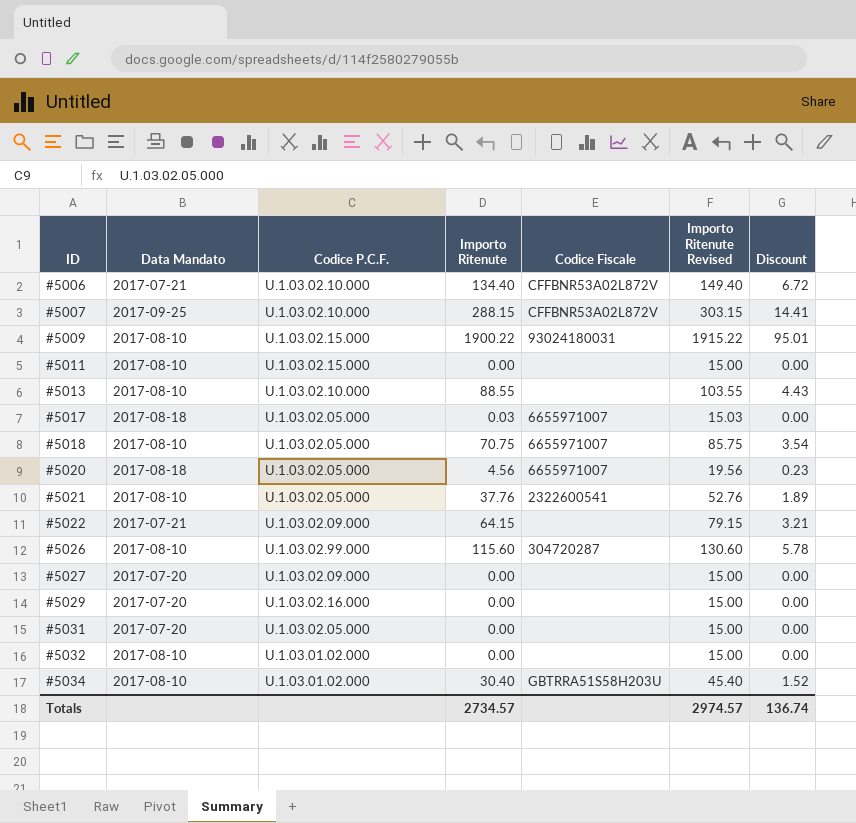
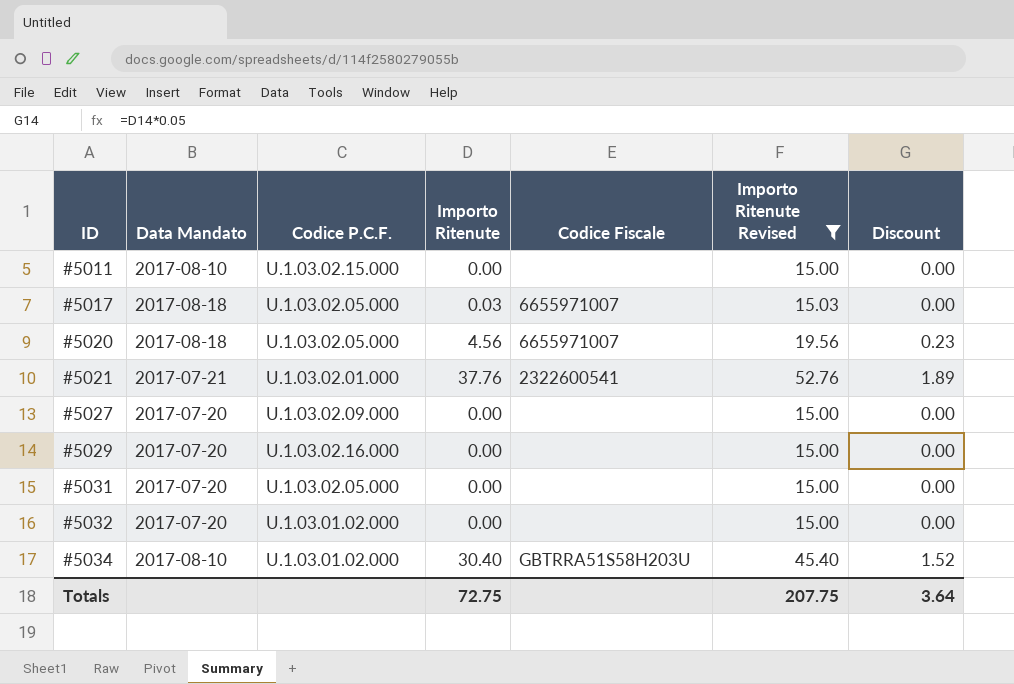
filter: none -> Importo Ritenute Revised <= 52.76
#5021 | Data Mandato: 2017-08-10 -> 2017-07-21
#5021 | Codice P.C.F.: U.1.03.02.05.000 -> U.1.03.02.01.000
#5032 | Data Mandato: 2017-08-10 -> 2017-07-20
Totals | Importo Ritenute: 2734.57 -> 72.75
Totals | Importo Ritenute Revised: 2974.57 -> 207.75
Totals | Discount: 136.74 -> 3.64

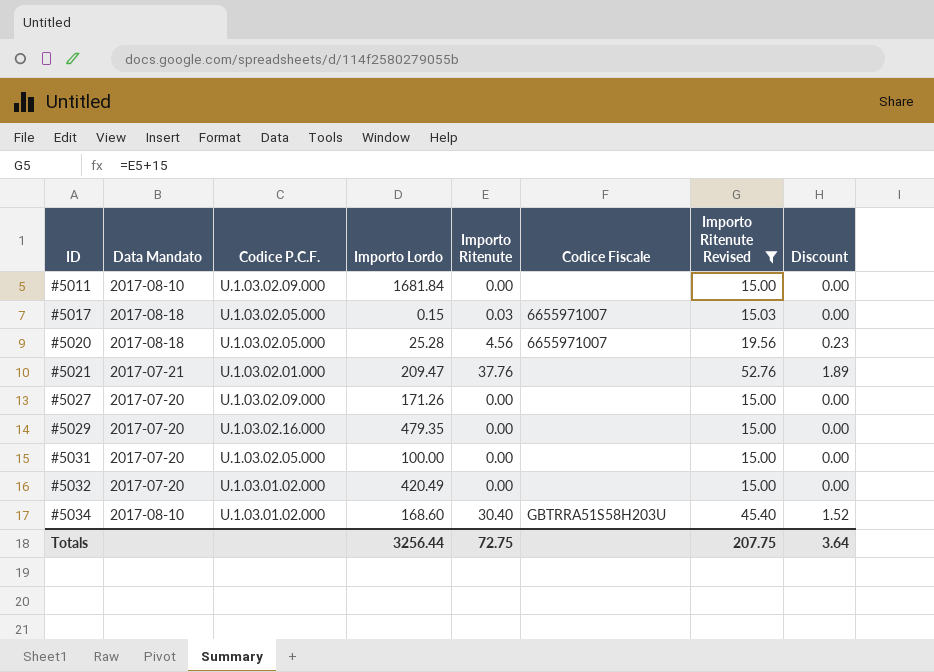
column Importo Lordo | position: none -> 4
#5011 | Codice P.C.F.: U.1.03.02.15.000 -> U.1.03.02.09.000
#5021 | Codice Fiscale: 2322600541 -> none

